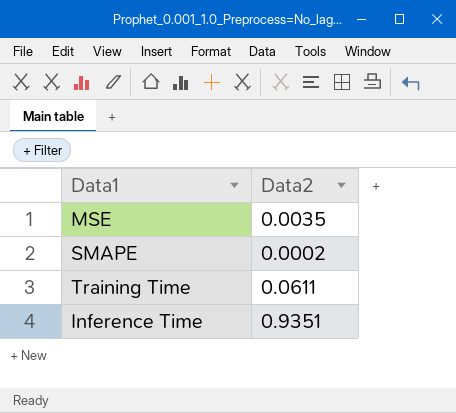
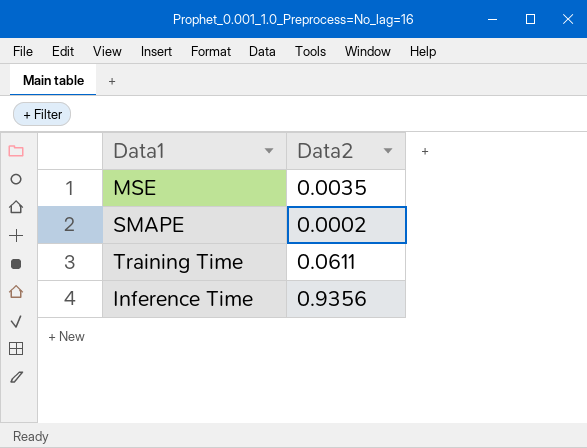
Inference Time | Data2: 0.9351 -> 0.9356

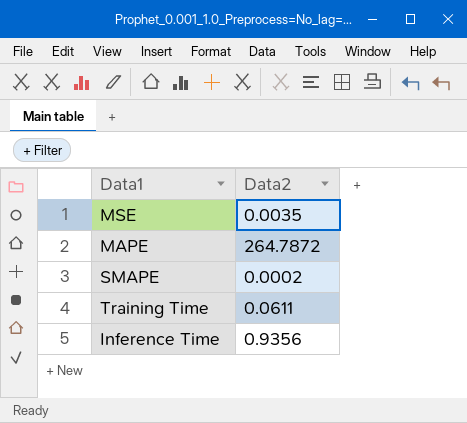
row MAPE: none -> 264.7872

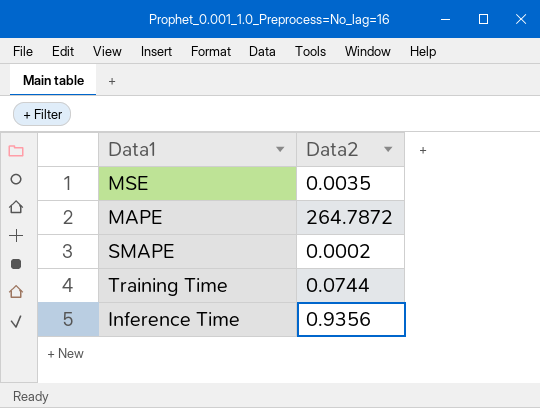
Training Time | Data2: 0.0611 -> 0.0744

